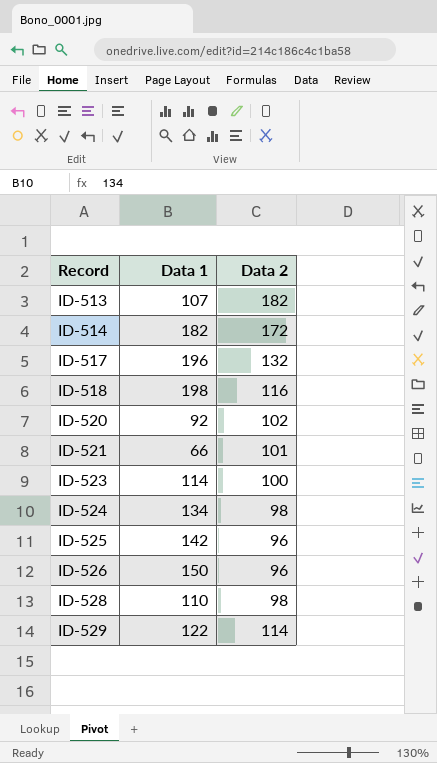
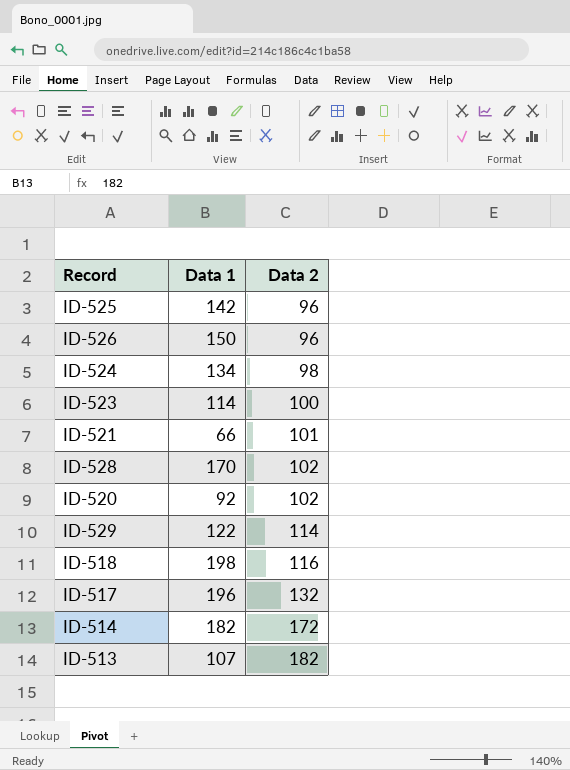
row order: Record ascending -> Data 2 ascending
ID-528 | Data 1: 110 -> 170
ID-528 | Data 2: 98 -> 102

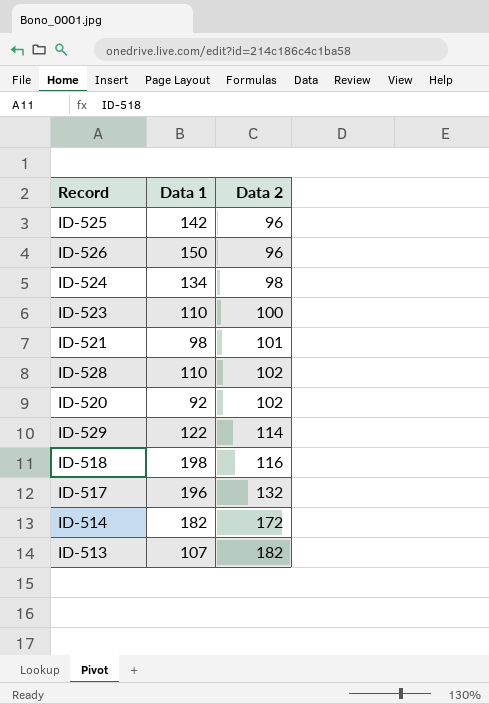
ID-523 | Data 1: 114 -> 110
ID-521 | Data 1: 66 -> 98
ID-528 | Data 1: 170 -> 110

